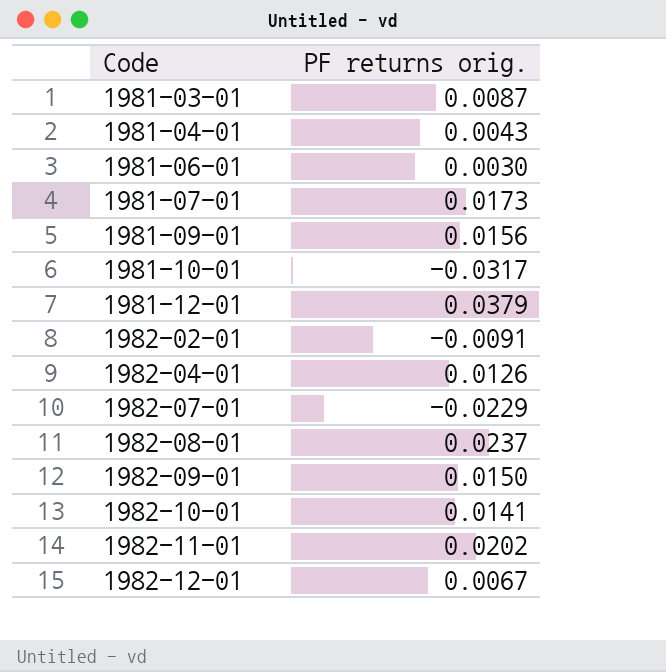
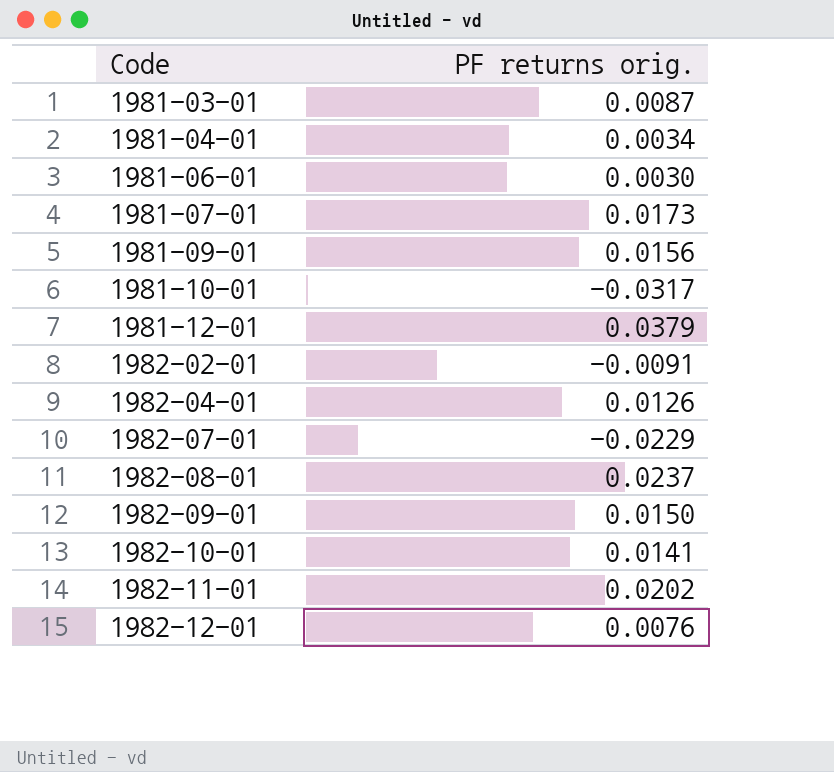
1981-04-01 | PF returns orig.: 0.0043 -> 0.0034
1982-12-01 | PF returns orig.: 0.0067 -> 0.0076

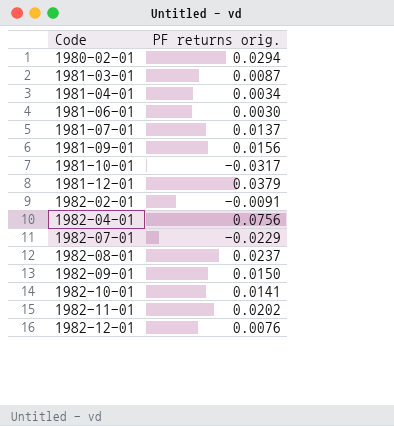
row 1980-02-01: none -> 0.0294
1981-07-01 | PF returns orig.: 0.0173 -> 0.0137
1982-04-01 | PF returns orig.: 0.0126 -> 0.0756

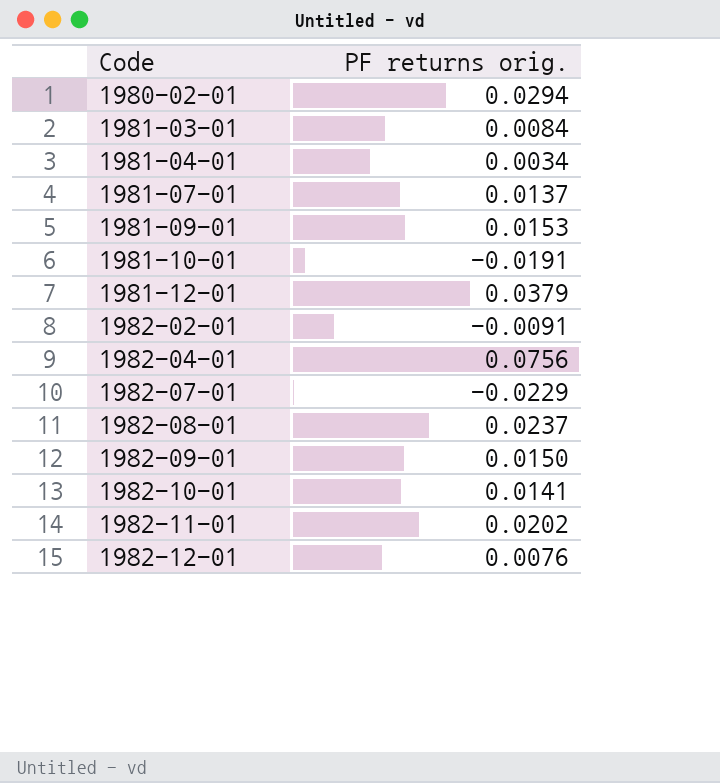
row 1981-06-01: 0.0030 -> none
1981-03-01 | PF returns orig.: 0.0087 -> 0.0084
1981-09-01 | PF returns orig.: 0.0156 -> 0.0153
1981-10-01 | PF returns orig.: -0.0317 -> -0.0191

